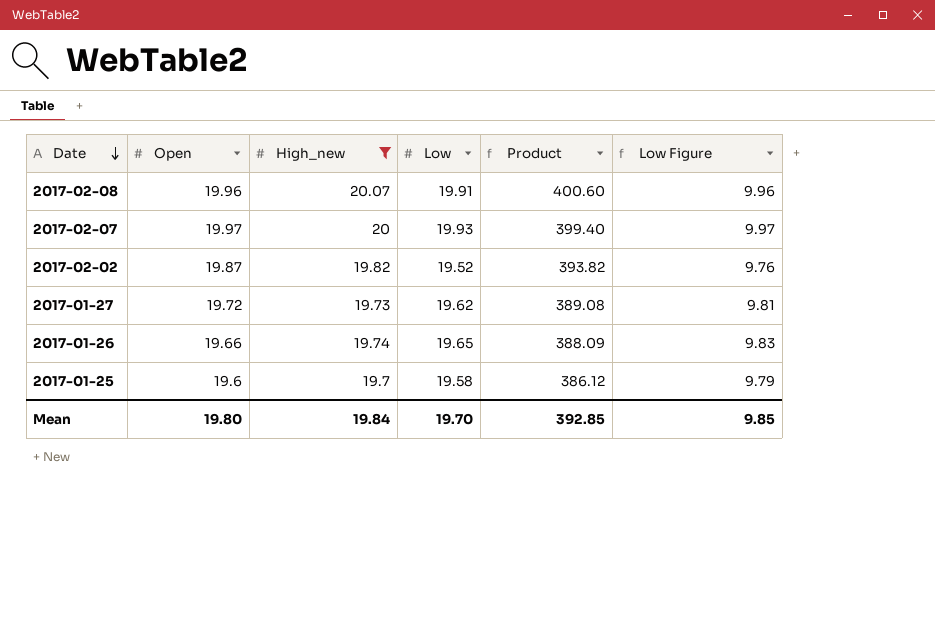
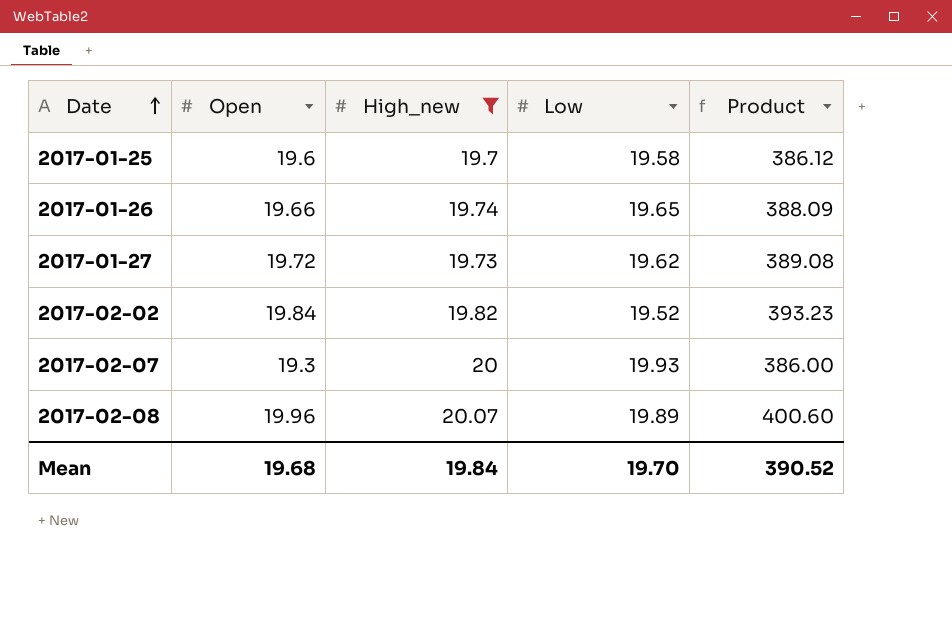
row order: Date descending -> Date ascending
column Low Figure | formula: [Low] * 0.5 -> none
2017-02-02 | Open: 19.87 -> 19.84
2017-02-02 | Product: 393.82 -> 393.23
2017-02-07 | Open: 19.97 -> 19.3
2017-02-07 | Product: 399.40 -> 386.00
2017-02-08 | Low: 19.91 -> 19.89
Mean | Open: 19.80 -> 19.68
Mean | Product: 392.85 -> 390.52

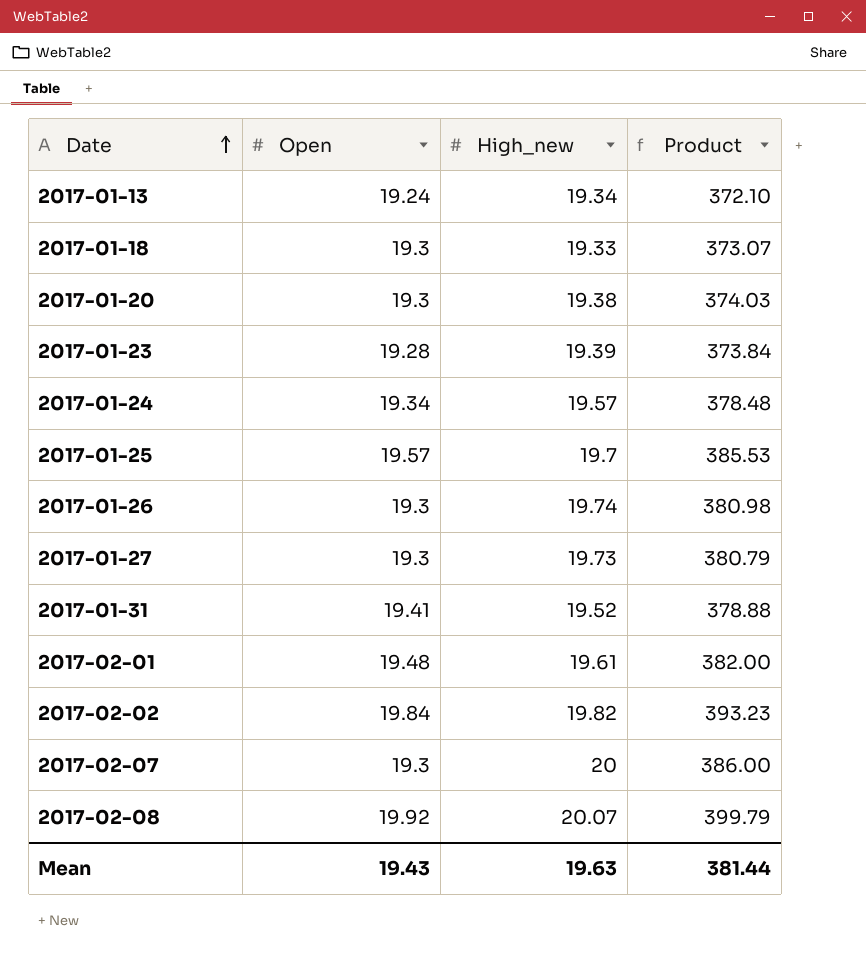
filter: High_new >= 19.7 -> none
column Low | position: 4 -> none
2017-01-25 | Open: 19.6 -> 19.57
2017-01-25 | Product: 386.12 -> 385.53
2017-01-26 | Open: 19.66 -> 19.3
2017-01-26 | Product: 388.09 -> 380.98
2017-01-27 | Open: 19.72 -> 19.3
2017-01-27 | Product: 389.08 -> 380.79
2017-02-08 | Open: 19.96 -> 19.92
2017-02-08 | Product: 400.60 -> 399.79
Mean | Open: 19.68 -> 19.43
Mean | High_new: 19.84 -> 19.63
Mean | Product: 390.52 -> 381.44

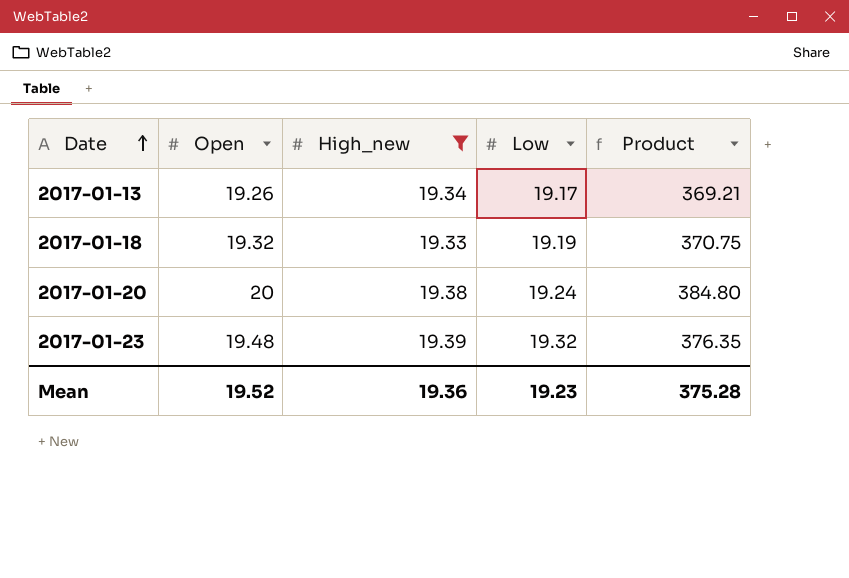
filter: none -> High_new <= 19.39
column Low | position: none -> 4
column Product | formula: [Open] * [High_new] -> [Open] * [Low]
2017-01-13 | Open: 19.24 -> 19.26
2017-01-18 | Open: 19.3 -> 19.32
2017-01-20 | Open: 19.3 -> 20
2017-01-23 | Open: 19.28 -> 19.48
Mean | Open: 19.43 -> 19.52
Mean | High_new: 19.63 -> 19.36
Mean | Product: 381.44 -> 375.28

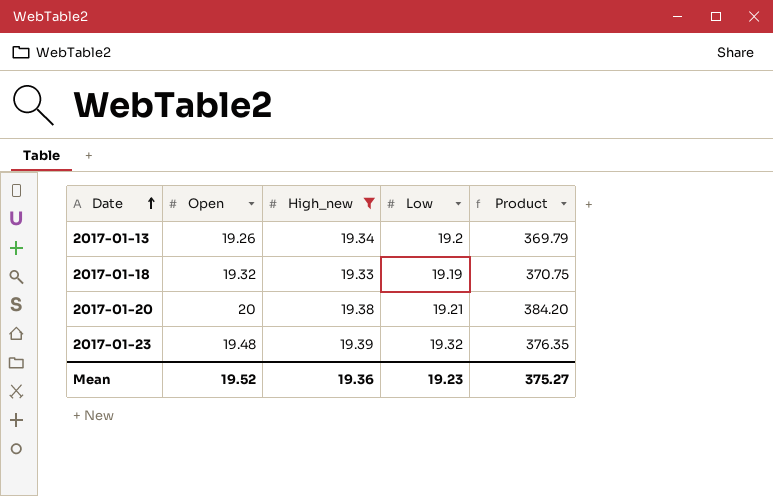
2017-01-13 | Low: 19.17 -> 19.2
2017-01-13 | Product: 369.21 -> 369.79
2017-01-20 | Low: 19.24 -> 19.21
2017-01-20 | Product: 384.80 -> 384.20
Mean | Product: 375.28 -> 375.27

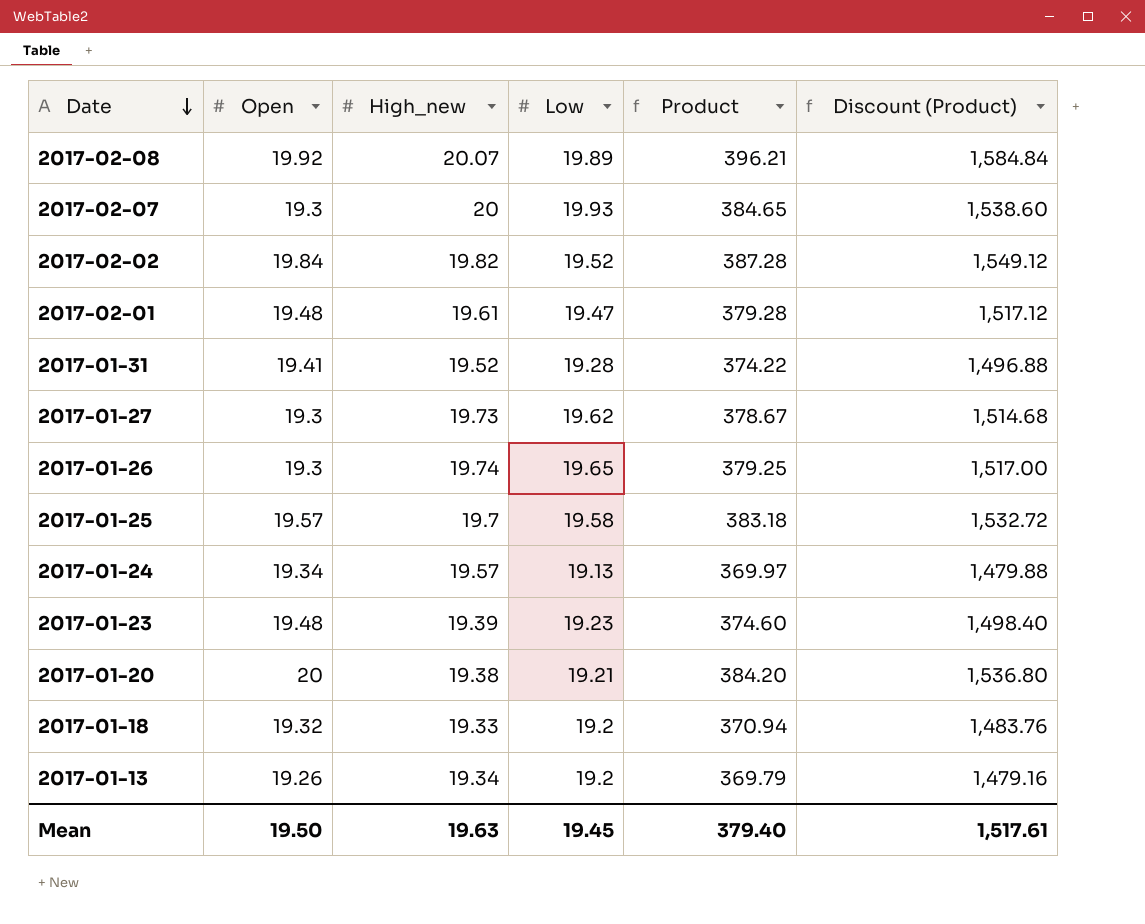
filter: High_new <= 19.39 -> none
row order: Date ascending -> Date descending
column Discount (Product) | formula: none -> [Product] * 4
2017-01-23 | Low: 19.32 -> 19.23
2017-01-23 | Product: 376.35 -> 374.60
2017-01-18 | Low: 19.19 -> 19.2
2017-01-18 | Product: 370.75 -> 370.94
Mean | Open: 19.52 -> 19.50
Mean | High_new: 19.36 -> 19.63
Mean | Low: 19.23 -> 19.45
Mean | Product: 375.27 -> 379.40

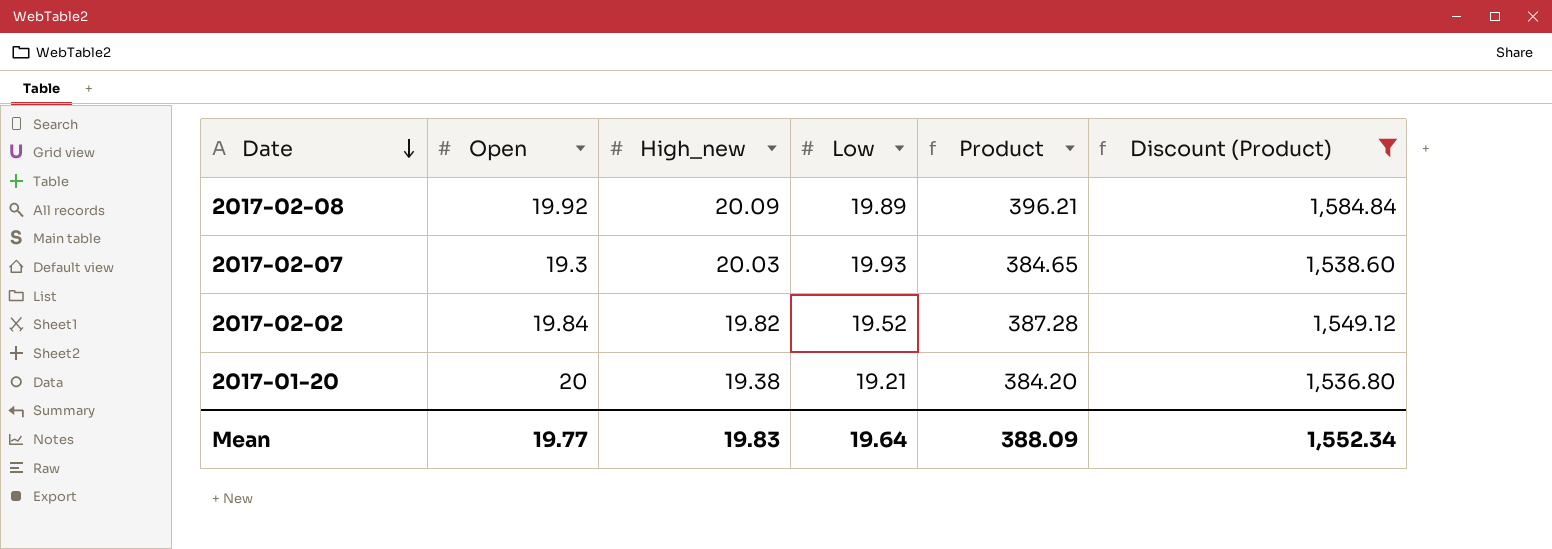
filter: none -> Discount (Product) >= 1,536.80
2017-02-08 | High_new: 20.07 -> 20.09
2017-02-07 | High_new: 20 -> 20.03
Mean | Open: 19.50 -> 19.77
Mean | High_new: 19.63 -> 19.83
Mean | Low: 19.45 -> 19.64
Mean | Product: 379.40 -> 388.09
Mean | Discount (Product): 1,517.61 -> 1,552.34

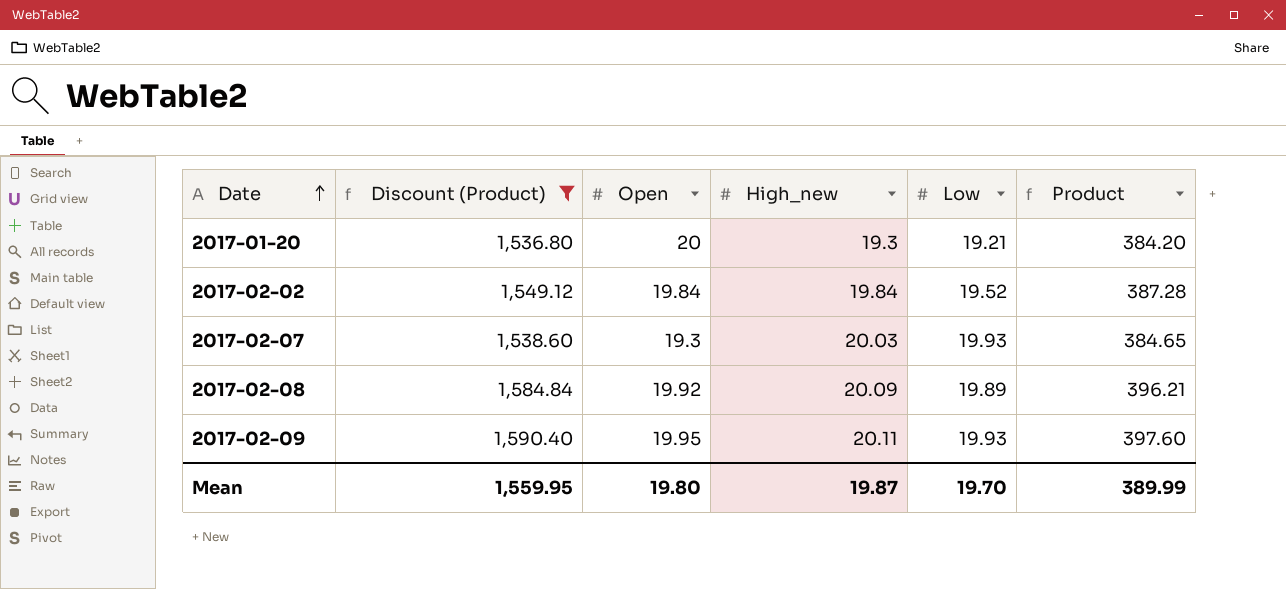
row order: Date descending -> Date ascending
column Discount (Product) | position: 6 -> 2
2017-01-20 | High_new: 19.38 -> 19.3
2017-02-02 | High_new: 19.82 -> 19.84
row 2017-02-09: none -> 1,590.40 | 19.95 | 20.11 | 19.93 | 397.60
Mean | Discount (Product): 1,552.34 -> 1,559.95
Mean | Open: 19.77 -> 19.80
Mean | High_new: 19.83 -> 19.87
Mean | Low: 19.64 -> 19.70
Mean | Product: 388.09 -> 389.99

